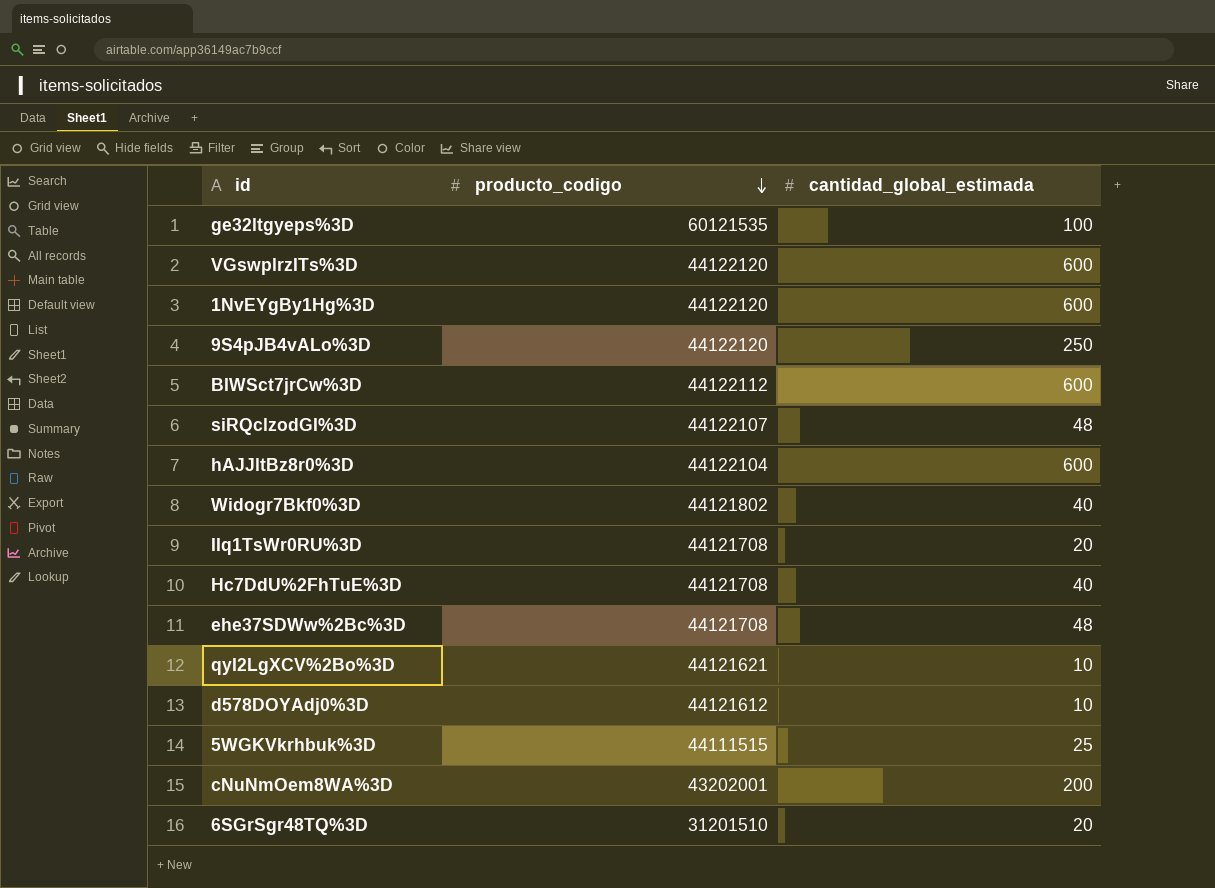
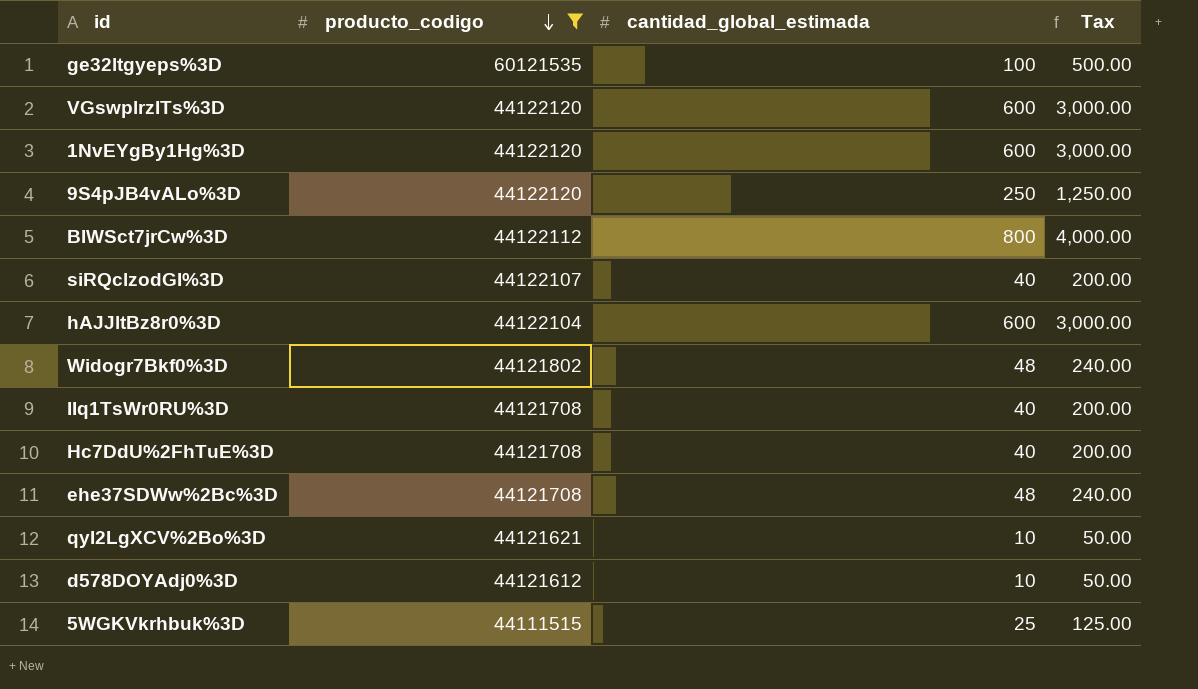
filter: none -> producto_codigo >= 44111515
column Tax | formula: none -> [cantidad_global_estimada] * 5
BIWSct7jrCw%3D | cantidad_global_estimada: 600 -> 800
siRQclzodGI%3D | cantidad_global_estimada: 48 -> 40
Widogr7Bkf0%3D | cantidad_global_estimada: 40 -> 48
IIq1TsWr0RU%3D | cantidad_global_estimada: 20 -> 40

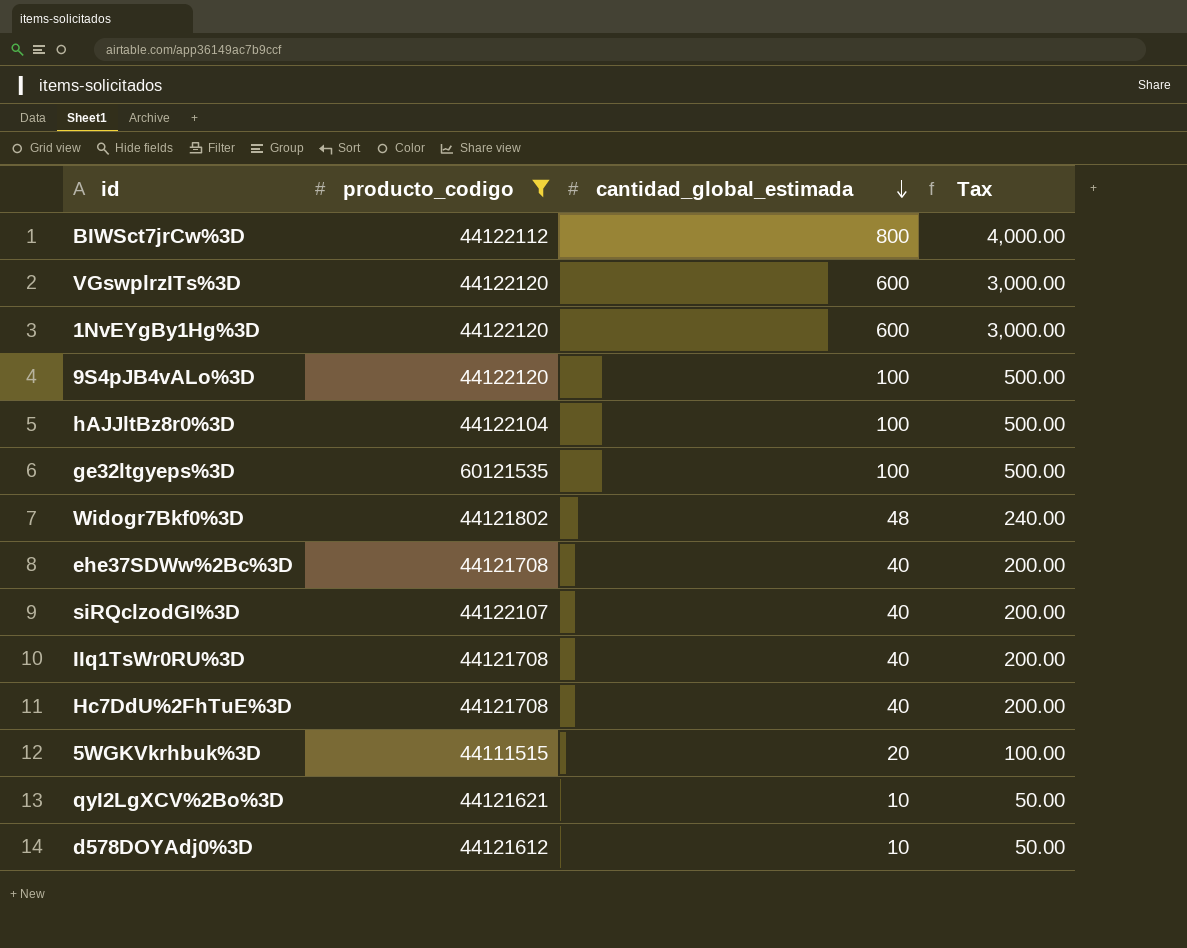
row order: producto_codigo descending -> cantidad_global_estimada descending
9S4pJB4vALo%3D | cantidad_global_estimada: 250 -> 100
9S4pJB4vALo%3D | Tax: 1,250.00 -> 500.00
hAJJltBz8r0%3D | cantidad_global_estimada: 600 -> 100
hAJJltBz8r0%3D | Tax: 3,000.00 -> 500.00
ehe37SDWw%2Bc%3D | cantidad_global_estimada: 48 -> 40
ehe37SDWw%2Bc%3D | Tax: 240.00 -> 200.00
5WGKVkrhbuk%3D | cantidad_global_estimada: 25 -> 20
5WGKVkrhbuk%3D | Tax: 125.00 -> 100.00

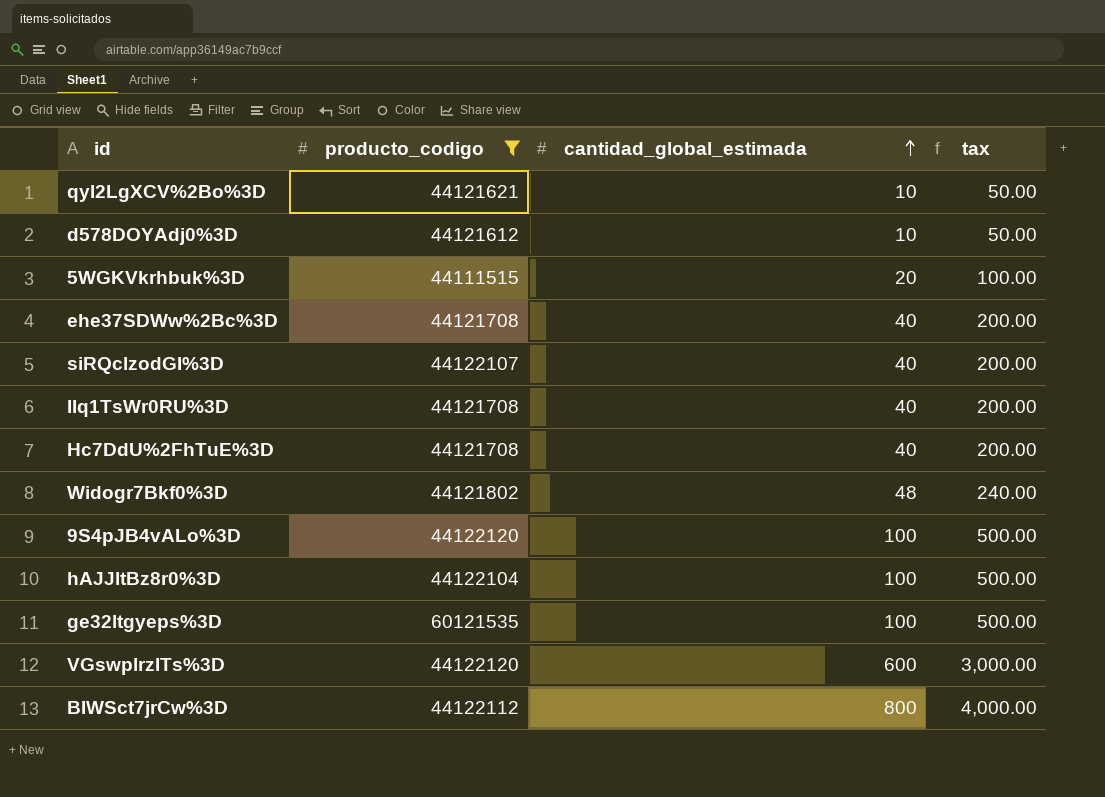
row order: cantidad_global_estimada descending -> cantidad_global_estimada ascending
column name: Tax -> tax
row 1NvEYgBy1Hg%3D: 44122120 | 600 | 3,000.00 -> none

